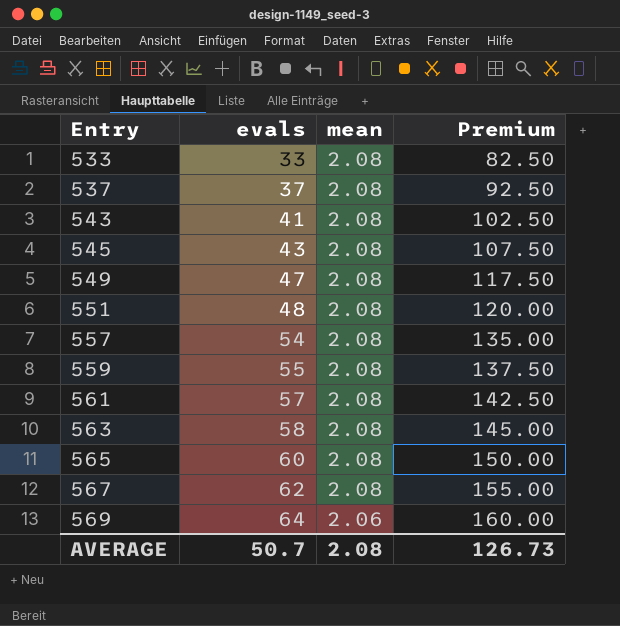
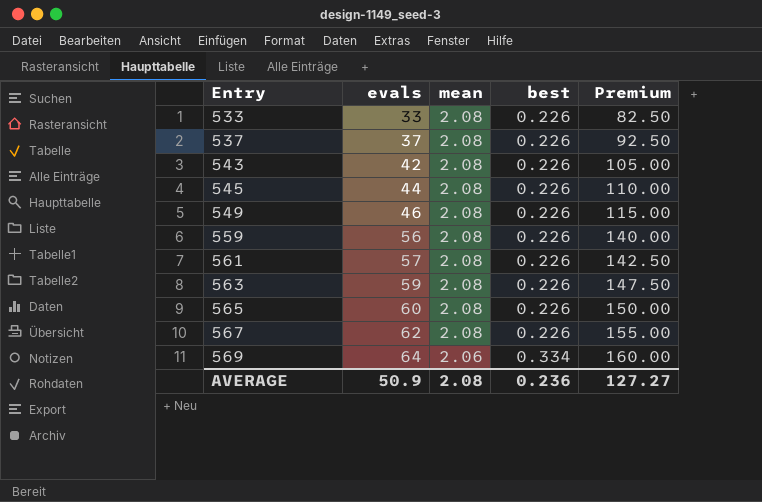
column best | position: none -> 4
row 551: 48 | 2.08 | 120.00 -> none
row 557: 54 | 2.08 | 135.00 -> none
543 | evals: 41 -> 42
543 | Premium: 102.50 -> 105.00
545 | evals: 43 -> 44
545 | Premium: 107.50 -> 110.00
549 | evals: 47 -> 46
549 | Premium: 117.50 -> 115.00
559 | evals: 55 -> 56
559 | Premium: 137.50 -> 140.00
563 | evals: 58 -> 59
563 | Premium: 145.00 -> 147.50
AVERAGE | evals: 50.7 -> 50.9
AVERAGE | Premium: 126.73 -> 127.27

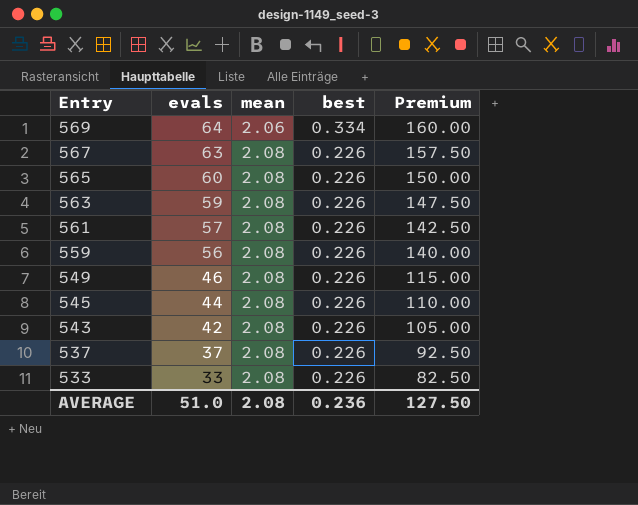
row order: Entry ascending -> Entry descending
567 | evals: 62 -> 63
567 | Premium: 155.00 -> 157.50
AVERAGE | evals: 50.9 -> 51.0
AVERAGE | Premium: 127.27 -> 127.50

